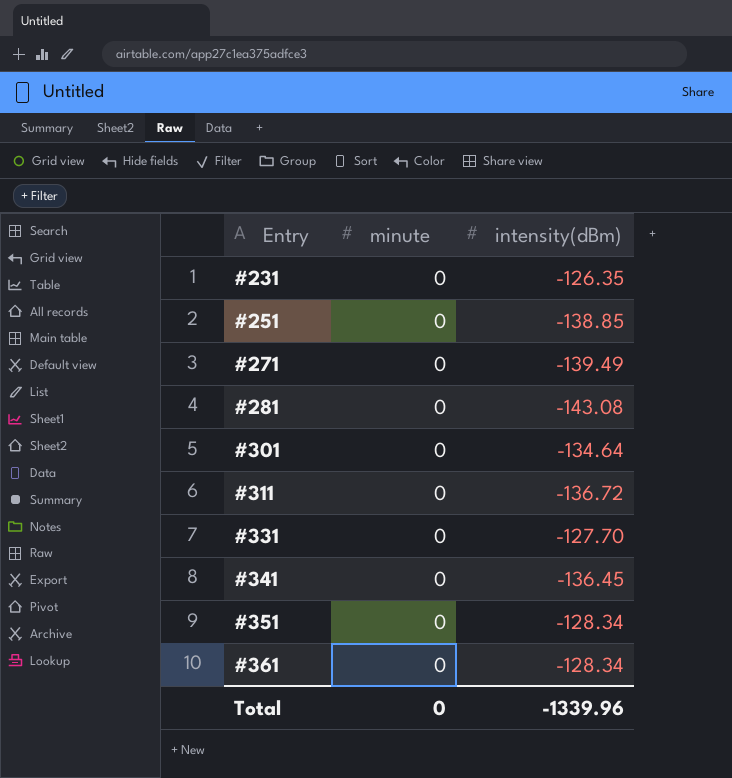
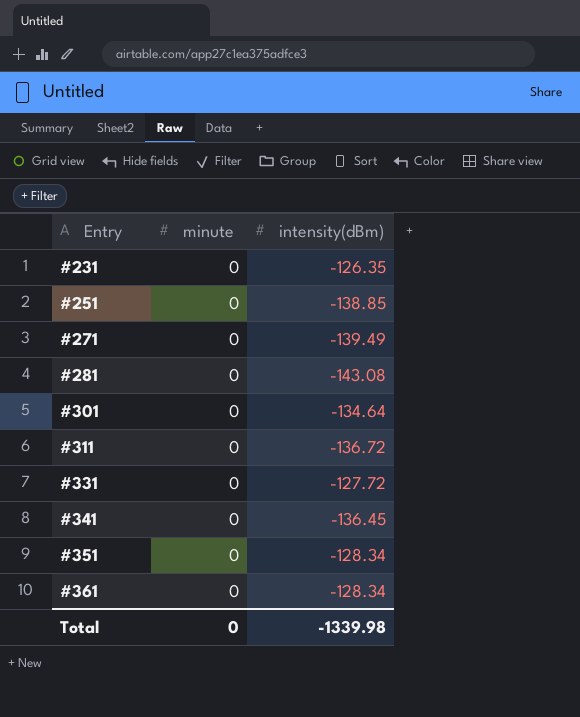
#331 | intensity(dBm): -127.70 -> -127.72
Total | intensity(dBm): -1339.96 -> -1339.98

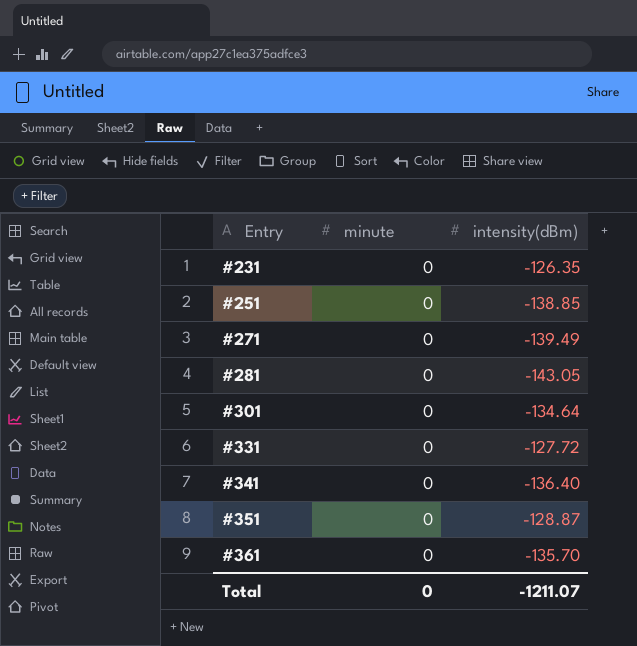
row #311: 0 | -136.72 -> none
#281 | intensity(dBm): -143.08 -> -143.05
#341 | intensity(dBm): -136.45 -> -136.40
#351 | intensity(dBm): -128.34 -> -128.87
#361 | intensity(dBm): -128.34 -> -135.70
Total | intensity(dBm): -1339.98 -> -1211.07

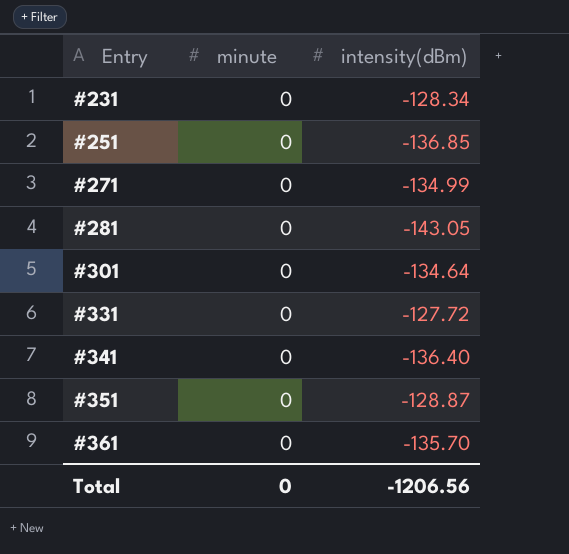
#231 | intensity(dBm): -126.35 -> -128.34
#251 | intensity(dBm): -138.85 -> -136.85
#271 | intensity(dBm): -139.49 -> -134.99
Total | intensity(dBm): -1211.07 -> -1206.56

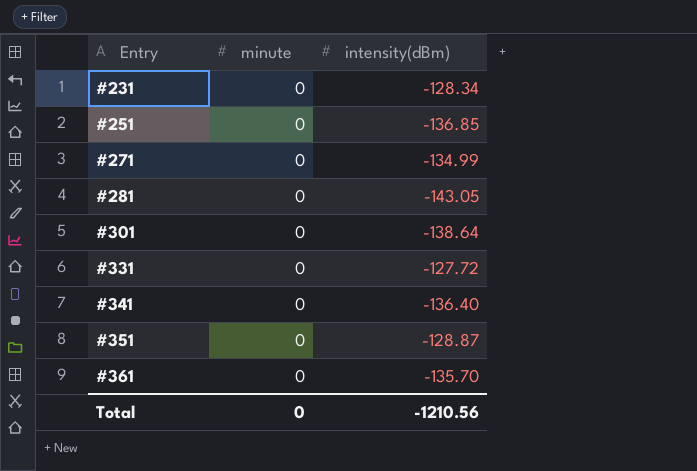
#301 | intensity(dBm): -134.64 -> -138.64
Total | intensity(dBm): -1206.56 -> -1210.56

